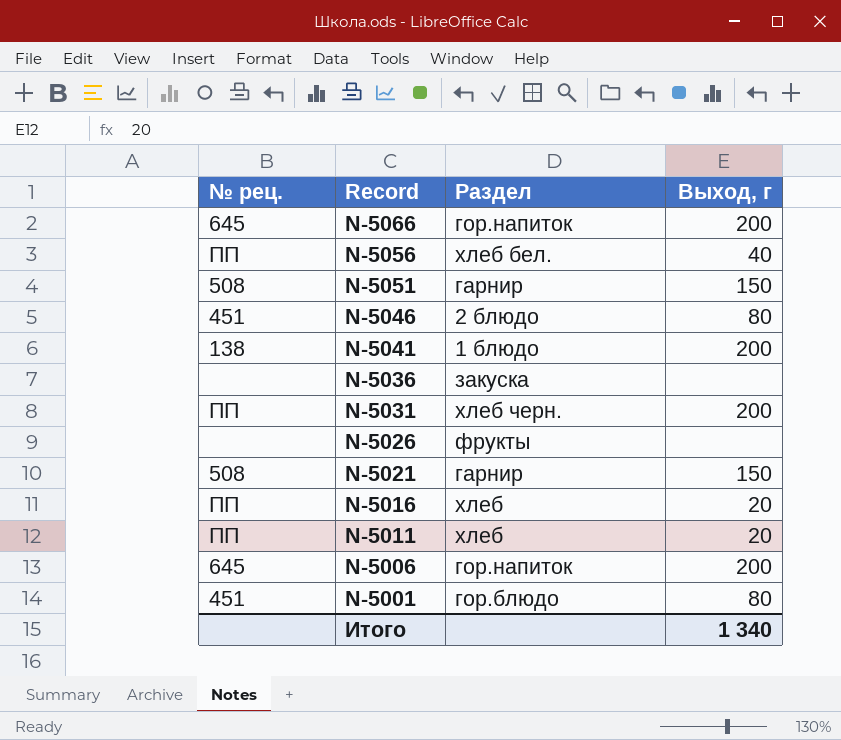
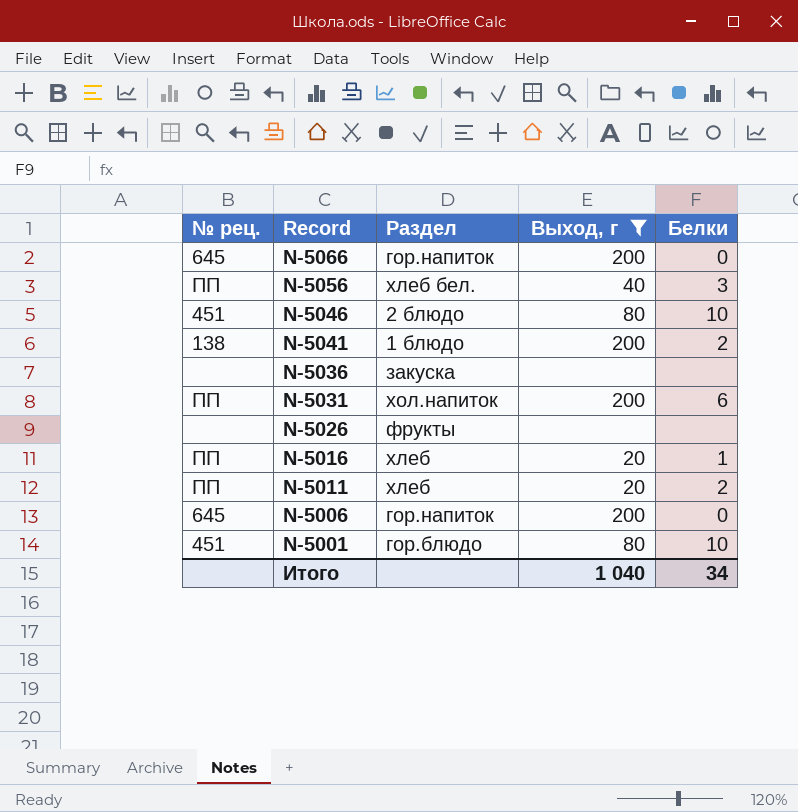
filter: none -> Выход, г != 150
column Белки | position: none -> 5
N-5031 | Раздел: хлеб черн. -> хол.напиток
Итого | Выход, г: 1 340 -> 1 040

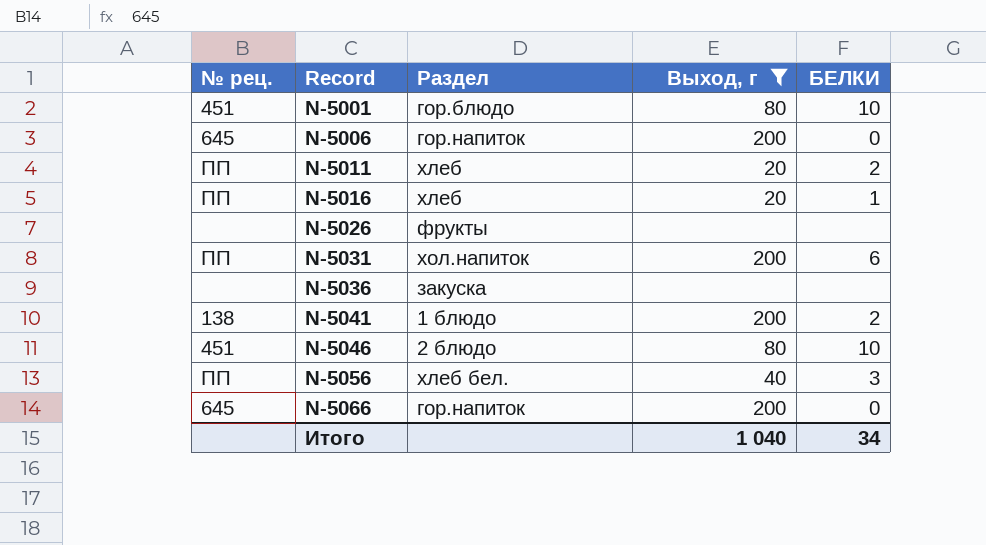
row order: Record descending -> Record ascending
column name: Белки -> БЕЛКИ

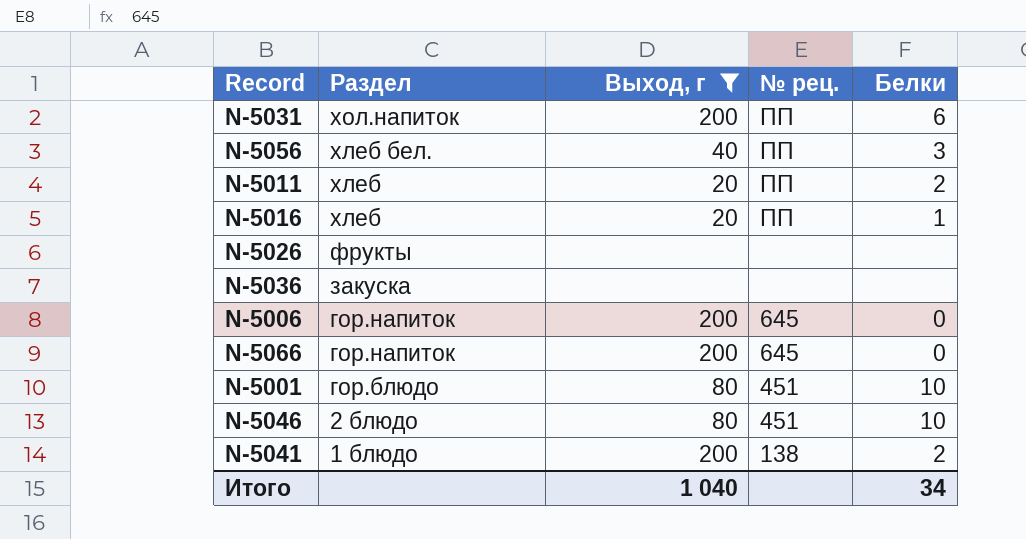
row order: Record ascending -> Раздел descending
column № рец. | position: 1 -> 4
column name: БЕЛКИ -> Белки

